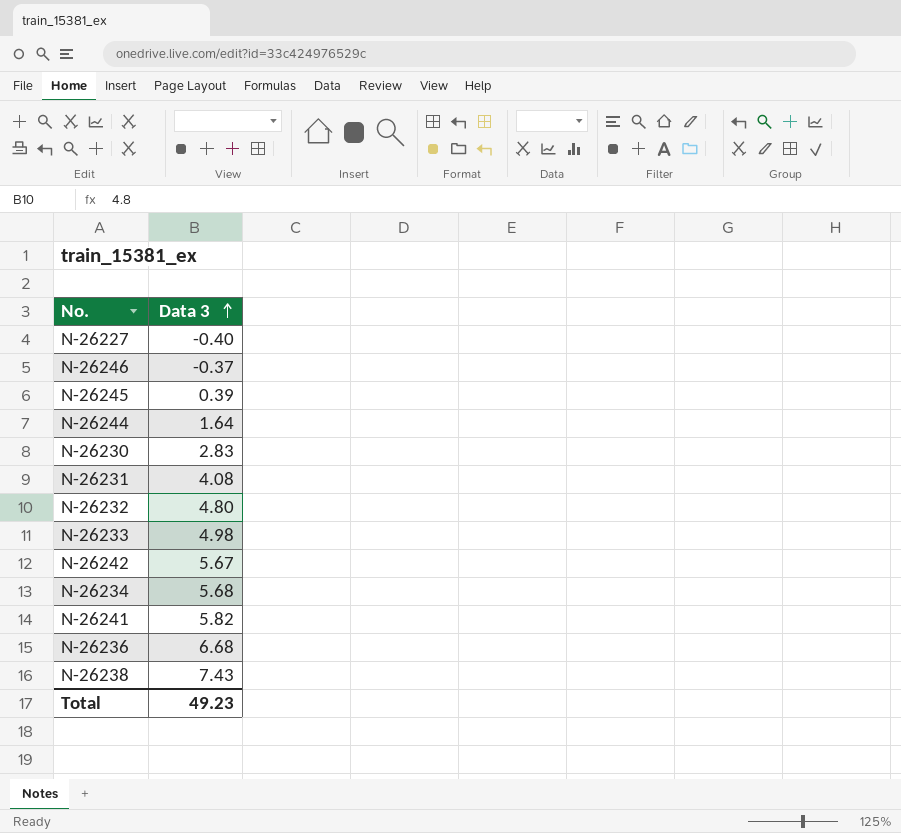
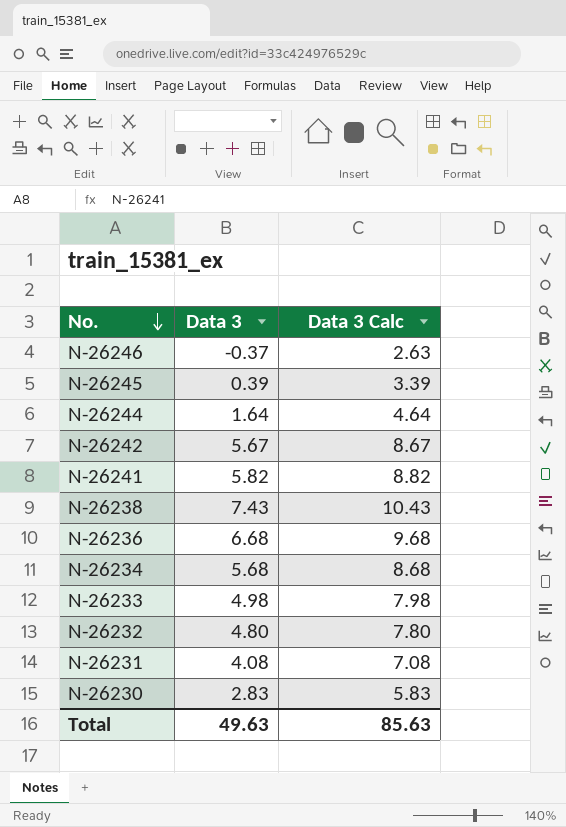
row order: Data 3 ascending -> No. descending
column Data 3 Calc | formula: none -> [Data 3] + 3
row N-26227: -0.40 -> none
Total | Data 3: 49.23 -> 49.63

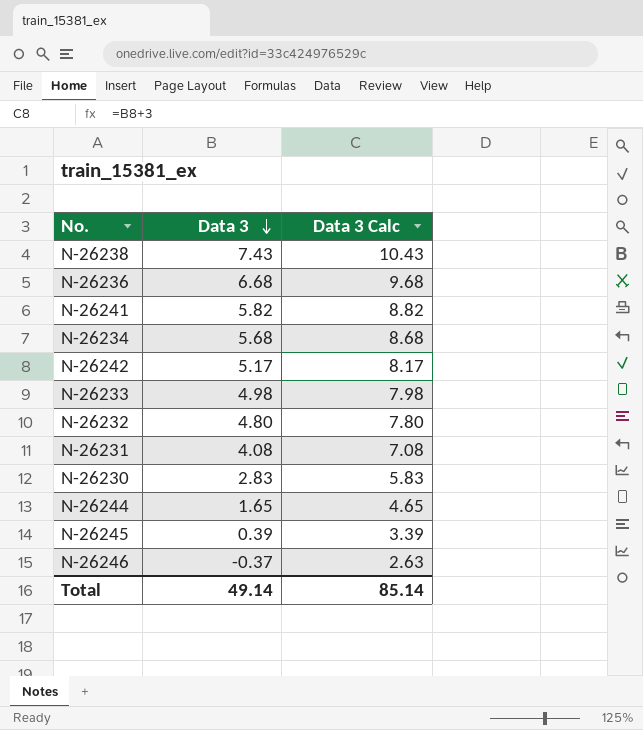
row order: No. descending -> Data 3 descending
N-26242 | Data 3: 5.67 -> 5.17
N-26242 | Data 3 Calc: 8.67 -> 8.17
N-26244 | Data 3: 1.64 -> 1.65
N-26244 | Data 3 Calc: 4.64 -> 4.65
Total | Data 3: 49.63 -> 49.14
Total | Data 3 Calc: 85.63 -> 85.14

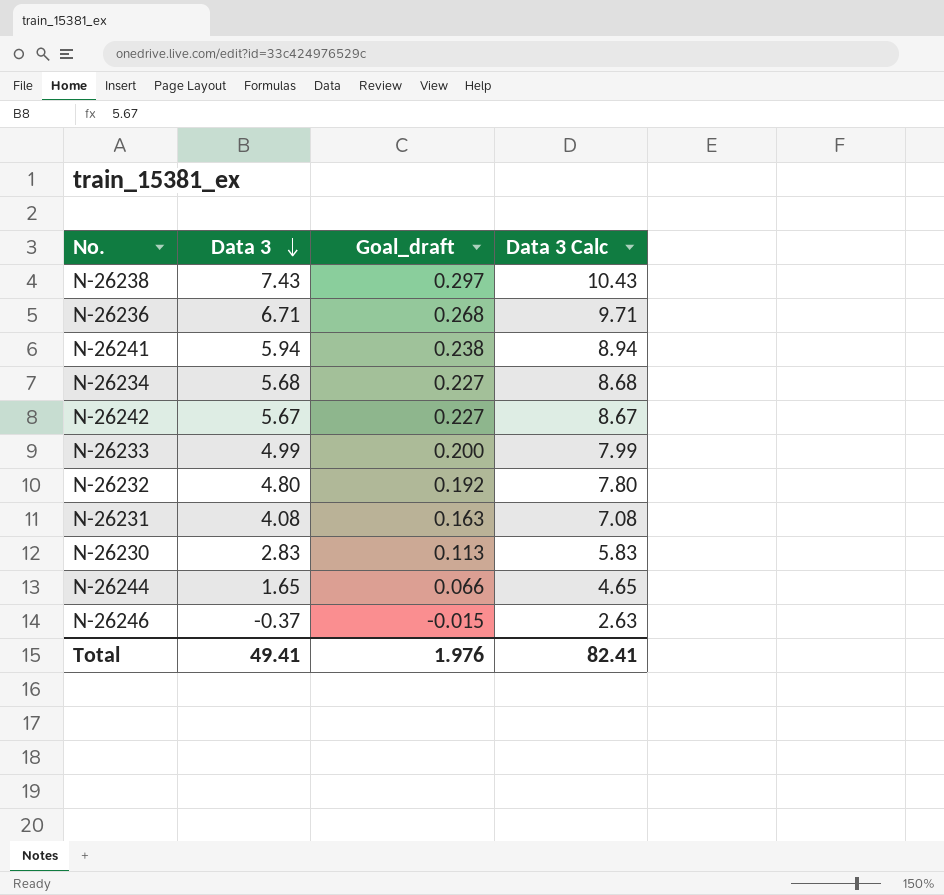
column Goal_draft | formula: none -> [Data 3] * 0.04
row N-26245: 0.39 | 3.39 -> none
N-26236 | Data 3: 6.68 -> 6.71
N-26236 | Data 3 Calc: 9.68 -> 9.71
N-26241 | Data 3: 5.82 -> 5.94
N-26241 | Data 3 Calc: 8.82 -> 8.94
N-26242 | Data 3: 5.17 -> 5.67
N-26242 | Data 3 Calc: 8.17 -> 8.67
N-26233 | Data 3: 4.98 -> 4.99
N-26233 | Data 3 Calc: 7.98 -> 7.99
Total | Data 3: 49.14 -> 49.41
Total | Data 3 Calc: 85.14 -> 82.41

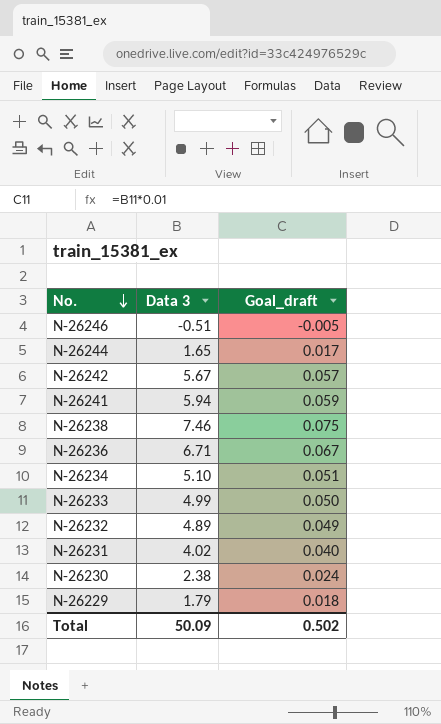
row order: Data 3 descending -> No. descending
column Data 3 Calc | formula: [Data 3] + 3 -> none
column Goal_draft | formula: [Data 3] * 0.04 -> [Data 3] * 0.01
N-26246 | Data 3: -0.37 -> -0.51
N-26238 | Data 3: 7.43 -> 7.46
N-26234 | Data 3: 5.68 -> 5.10
N-26232 | Data 3: 4.80 -> 4.89
N-26231 | Data 3: 4.08 -> 4.02
N-26230 | Data 3: 2.83 -> 2.38
row N-26229: none -> 1.79 | 0.018
Total | Data 3: 49.41 -> 50.09
Total | Goal_draft: 1.976 -> 0.502

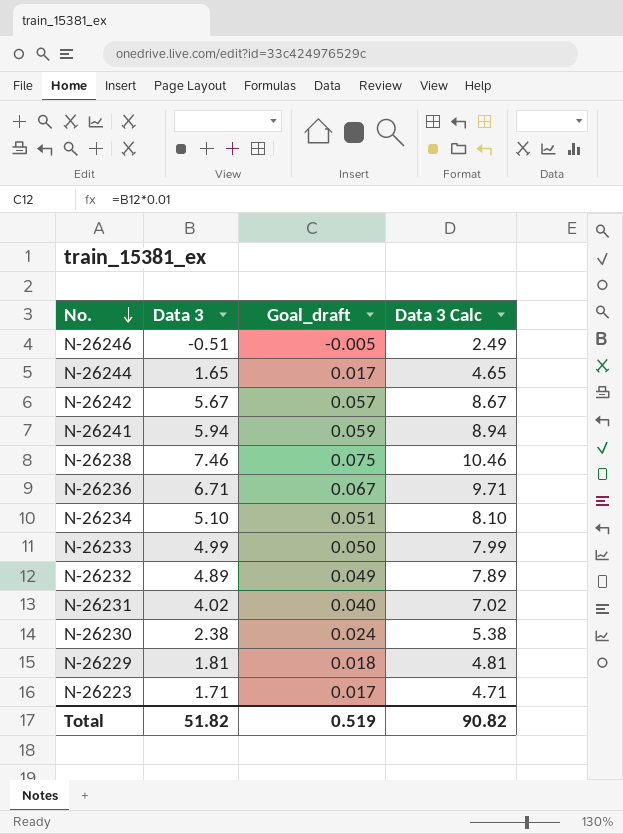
column Data 3 Calc | formula: none -> [Data 3] + 3
N-26229 | Data 3: 1.79 -> 1.81
row N-26223: none -> 1.71 | 0.017 | 4.71
Total | Data 3: 50.09 -> 51.82
Total | Goal_draft: 0.502 -> 0.519

